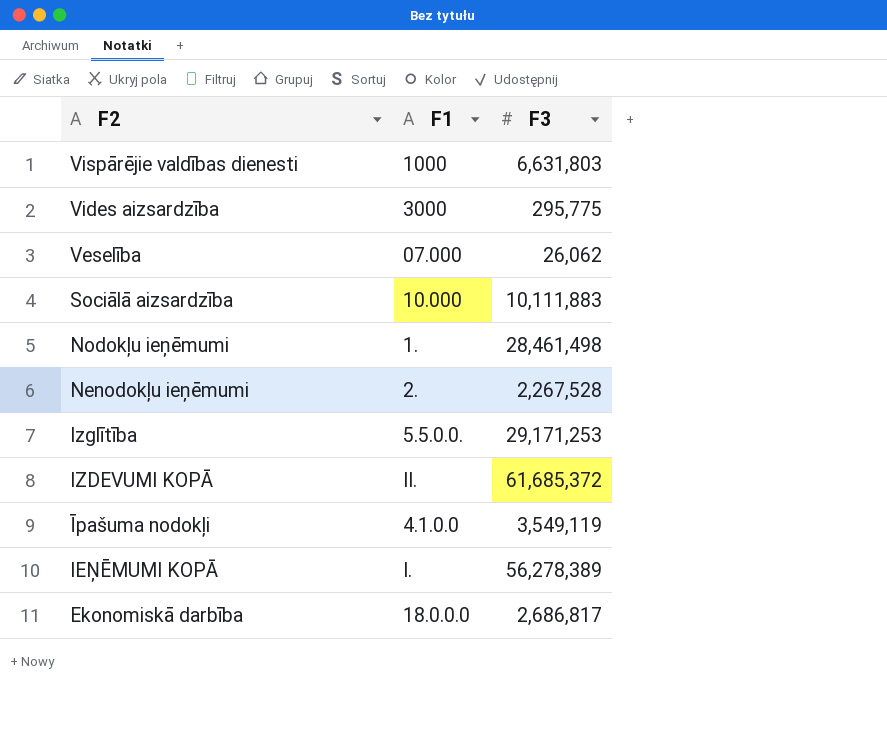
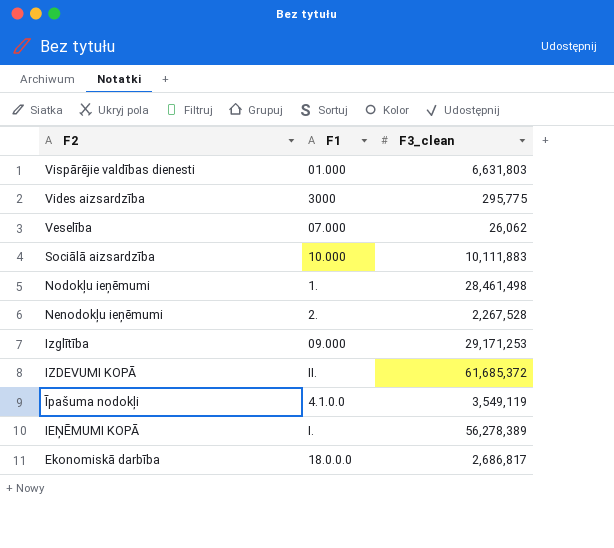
column name: F3 -> F3_clean
Vispārējie valdības dienesti | F1: 1000 -> 01.000
Izglītība | F1: 5.5.0.0. -> 09.000

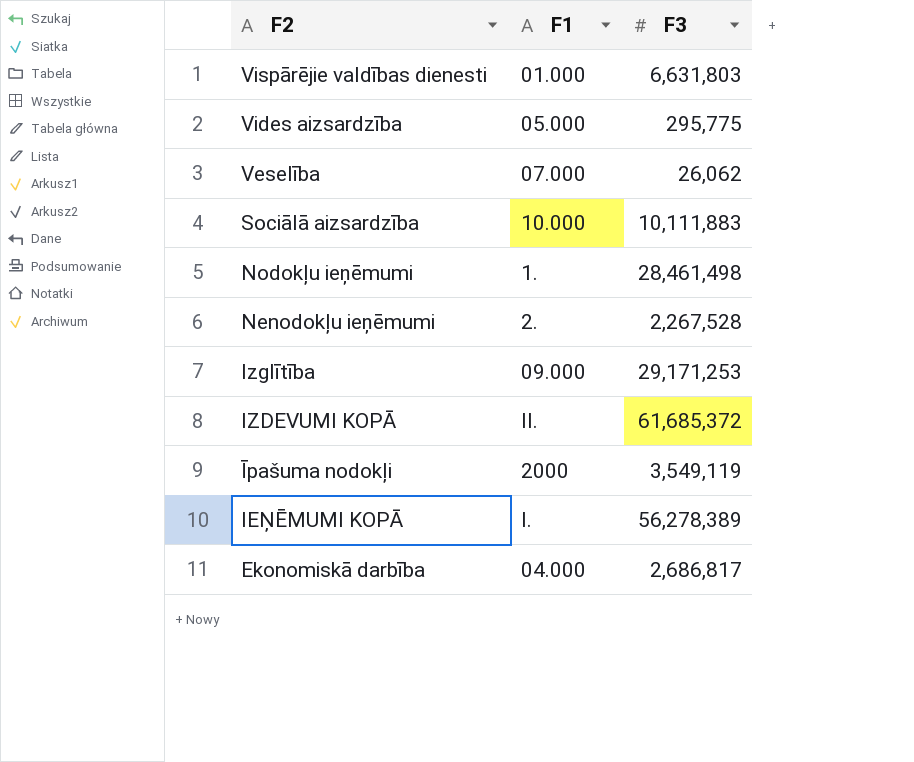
column name: F3_clean -> F3
Vides aizsardzība | F1: 3000 -> 05.000
Īpašuma nodokļi | F1: 4.1.0.0 -> 2000
Ekonomiskā darbība | F1: 18.0.0.0 -> 04.000

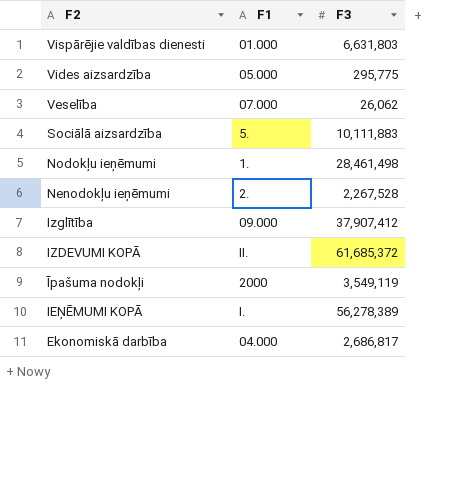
Sociālā aizsardzība | F1: 10.000 -> 5.
Izglītība | F3: 29,171,253 -> 37,907,412

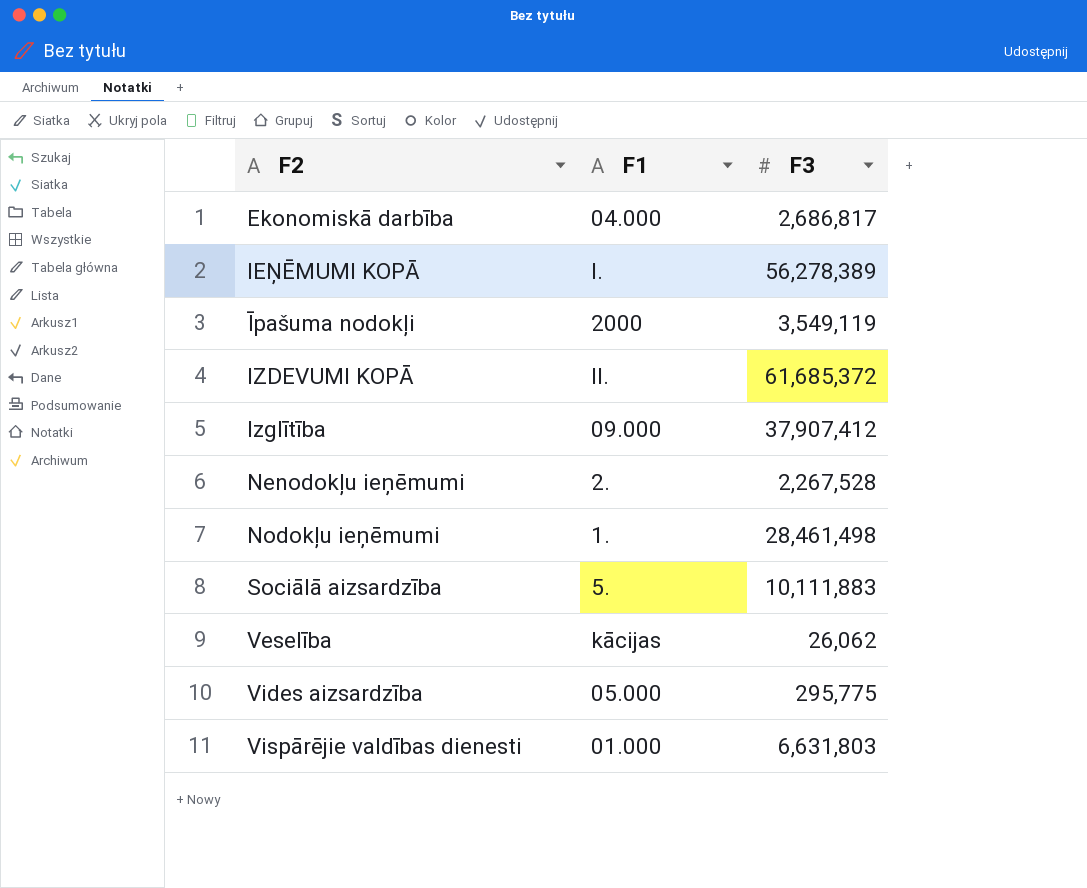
row order: F2 descending -> F2 ascending
Veselība | F1: 07.000 -> kācijas

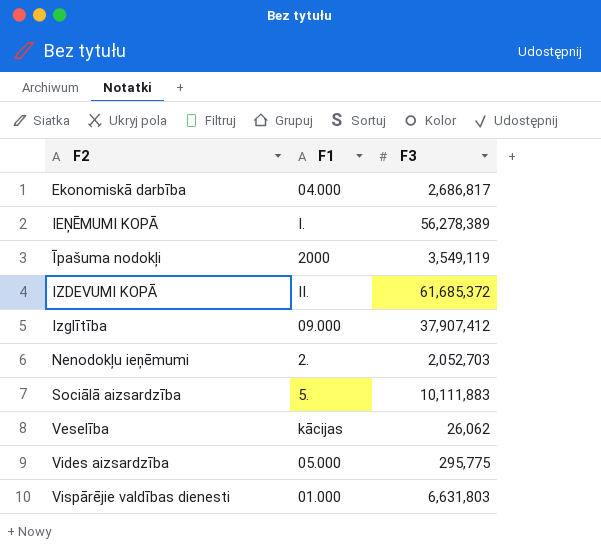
row Nodokļu ieņēmumi: 1. | 28,461,498 -> none
Nenodokļu ieņēmumi | F3: 2,267,528 -> 2,052,703

